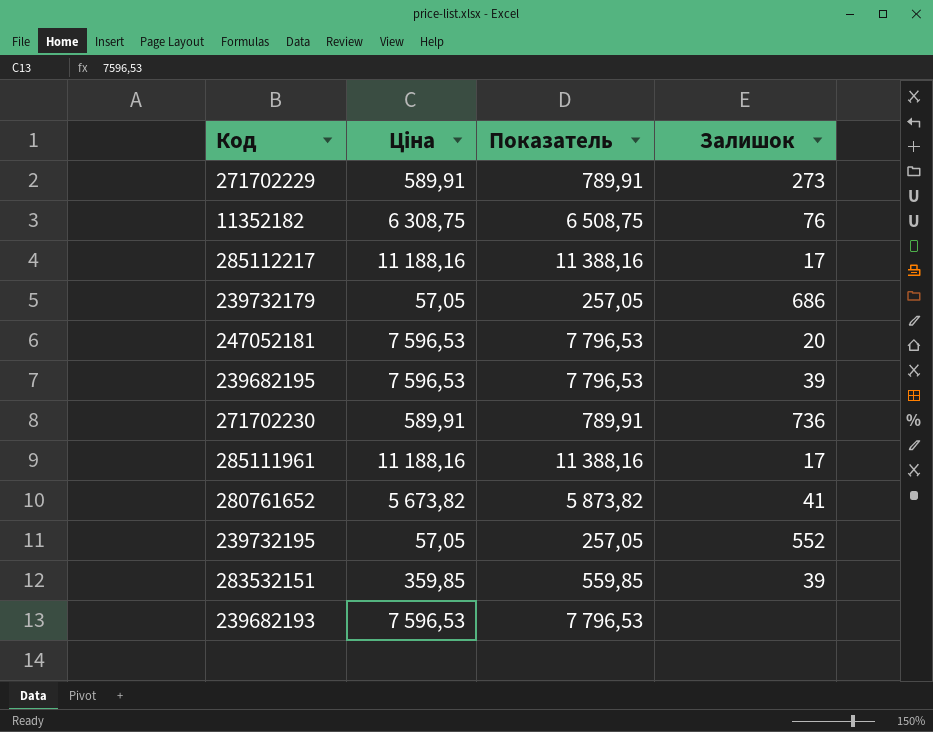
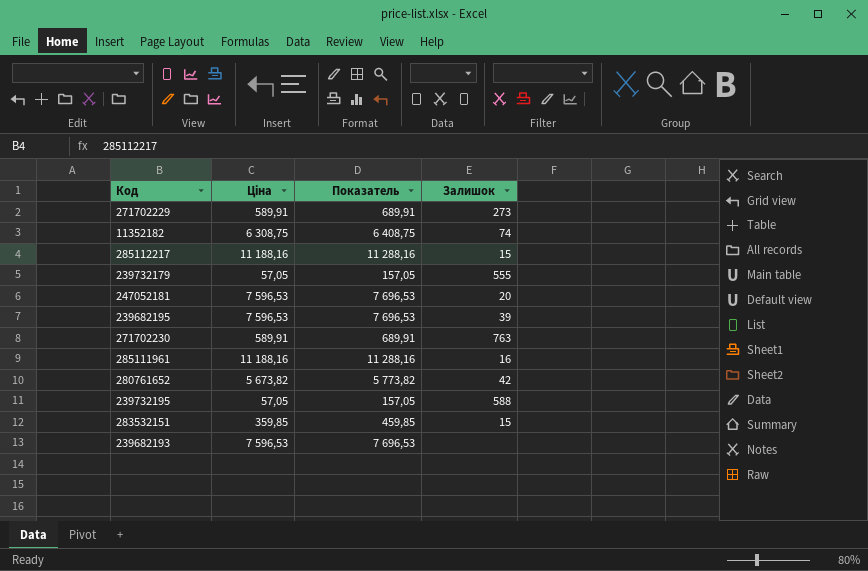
column Показатель | formula: [Ціна] + 200 -> [Ціна] + 100
11352182 | Залишок: 76 -> 74
285112217 | Залишок: 17 -> 15
239732179 | Залишок: 686 -> 555
271702230 | Залишок: 736 -> 763
285111961 | Залишок: 17 -> 16
280761652 | Залишок: 41 -> 42
239732195 | Залишок: 552 -> 588
283532151 | Залишок: 39 -> 15

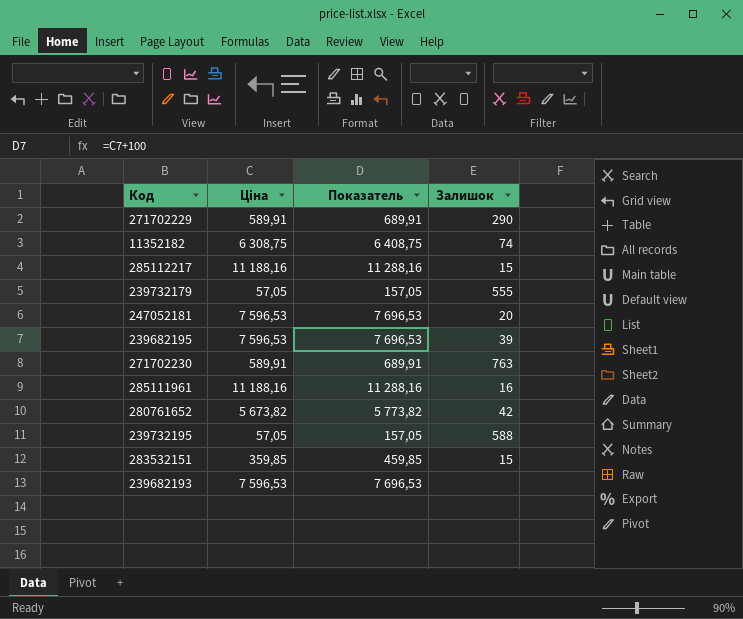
271702229 | Залишок: 273 -> 290

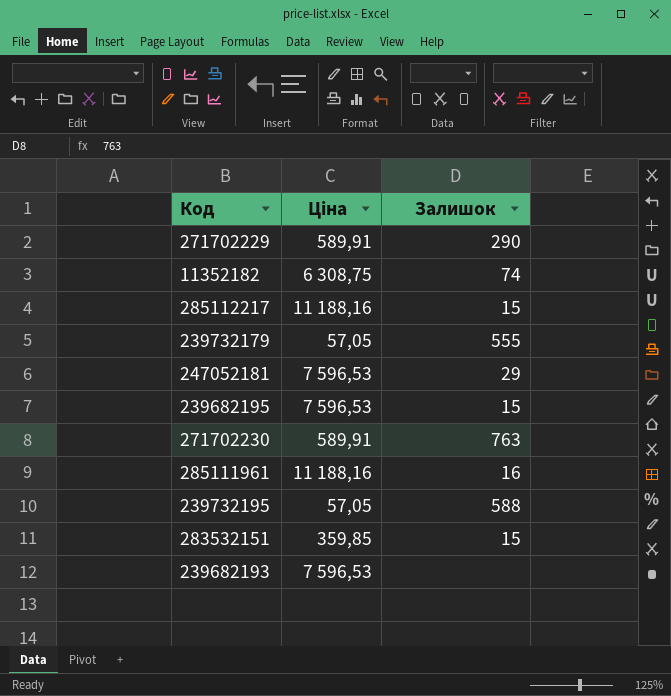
column Показатель | formula: [Ціна] + 100 -> none
row 280761652: 5 673,82 | 5 773,82 | 42 -> none
247052181 | Залишок: 20 -> 29
239682195 | Залишок: 39 -> 15

